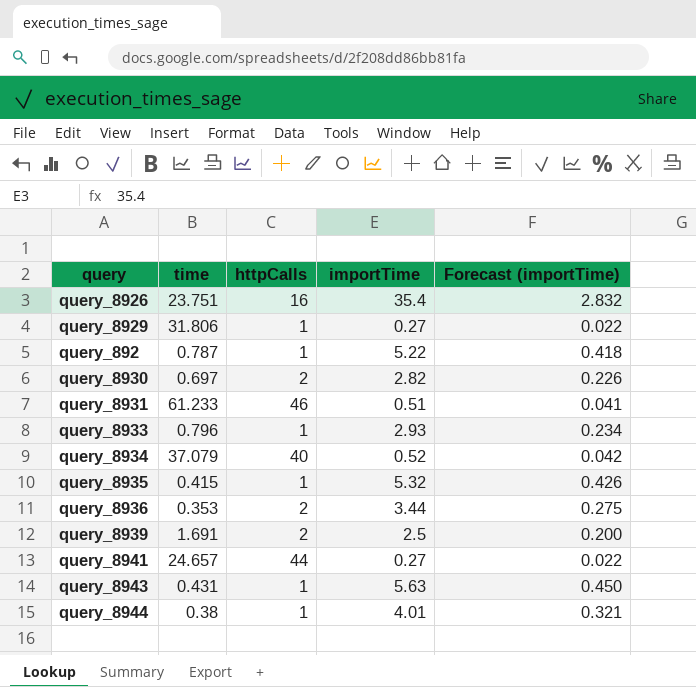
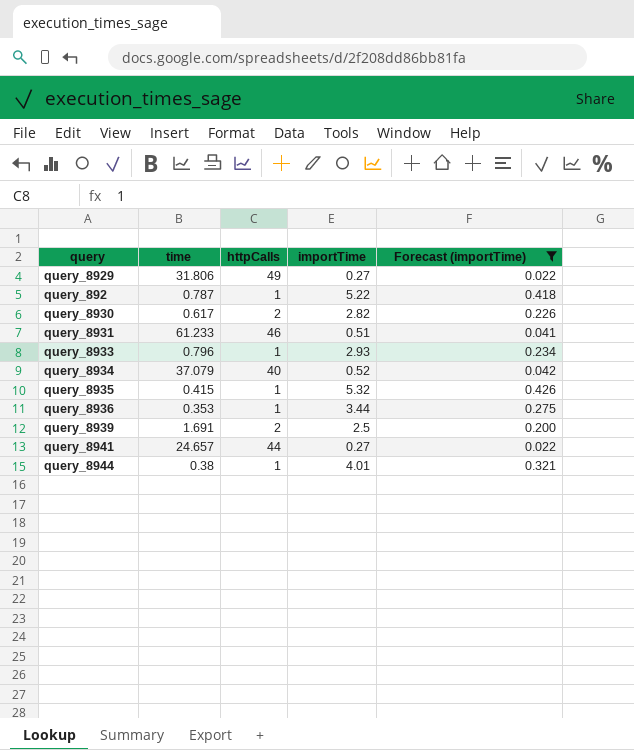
filter: none -> Forecast (importTime) <= 0.426
query_8929 | httpCalls: 1 -> 49
query_8930 | time: 0.697 -> 0.617
query_8936 | httpCalls: 2 -> 1

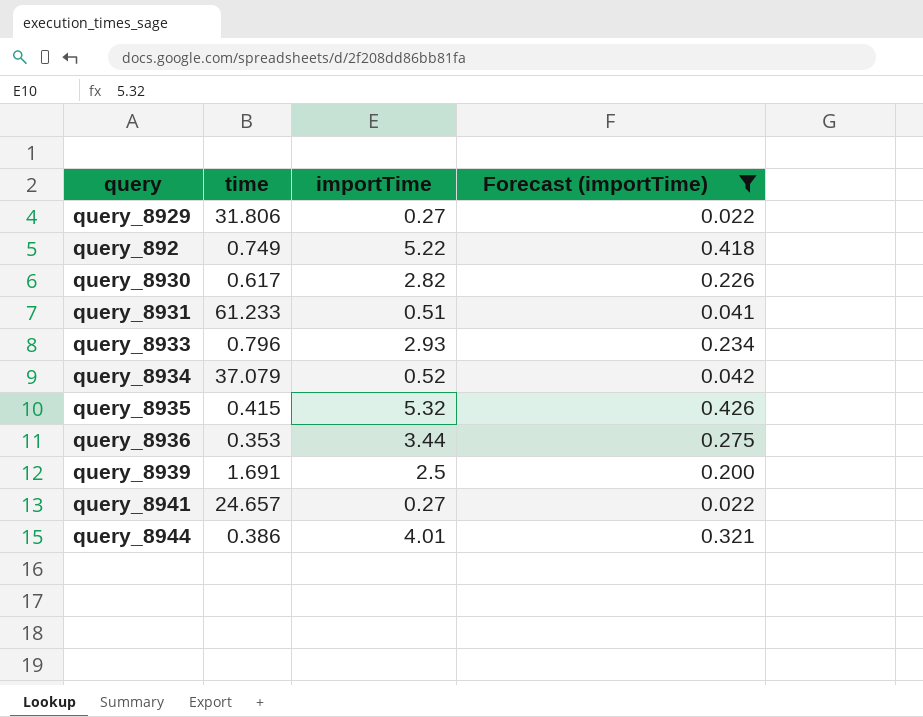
column httpCalls | position: 3 -> none
query_892 | time: 0.787 -> 0.749
query_8944 | time: 0.38 -> 0.386

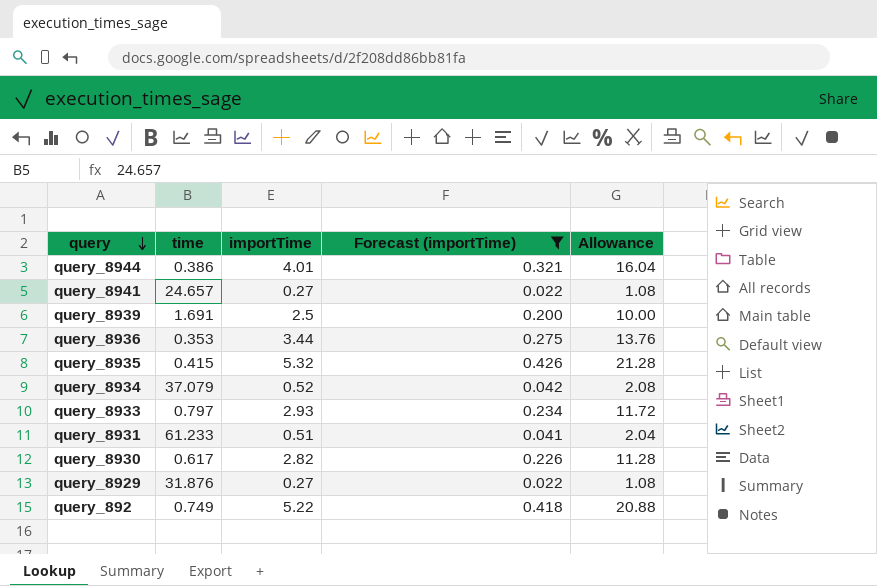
row order: none -> query descending
column Allowance | formula: none -> [importTime] * 4
query_8933 | time: 0.796 -> 0.797
query_8929 | time: 31.806 -> 31.876

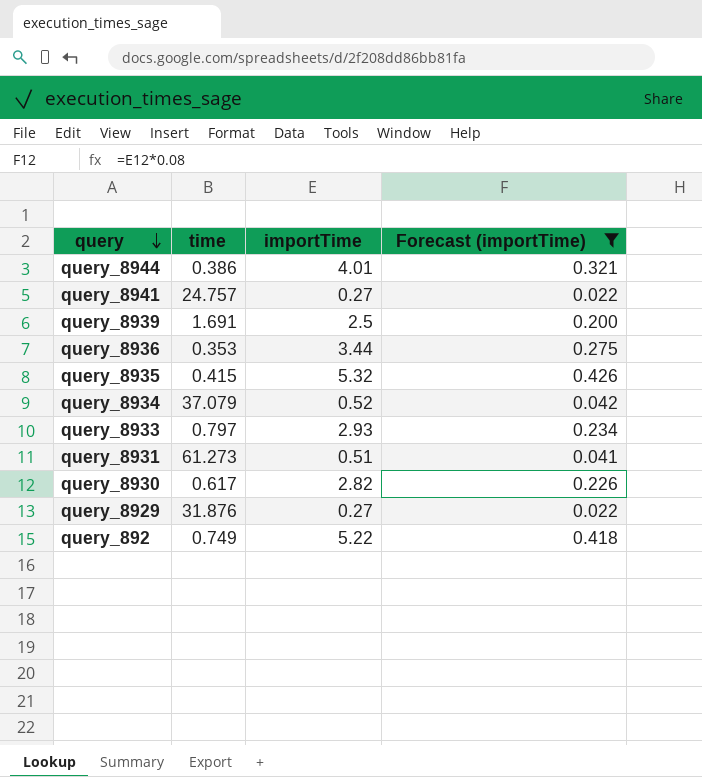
column Allowance | formula: [importTime] * 4 -> none
query_8941 | time: 24.657 -> 24.757
query_8931 | time: 61.233 -> 61.273

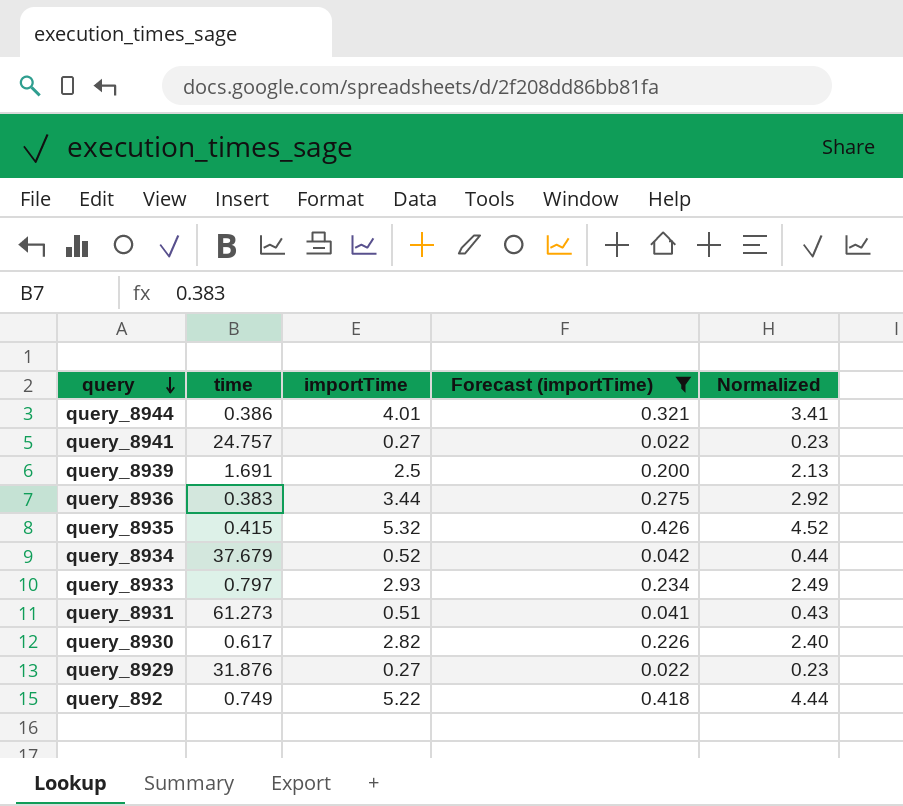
column Normalized | formula: none -> [importTime] * 0.85
query_8936 | time: 0.353 -> 0.383
query_8934 | time: 37.079 -> 37.679

